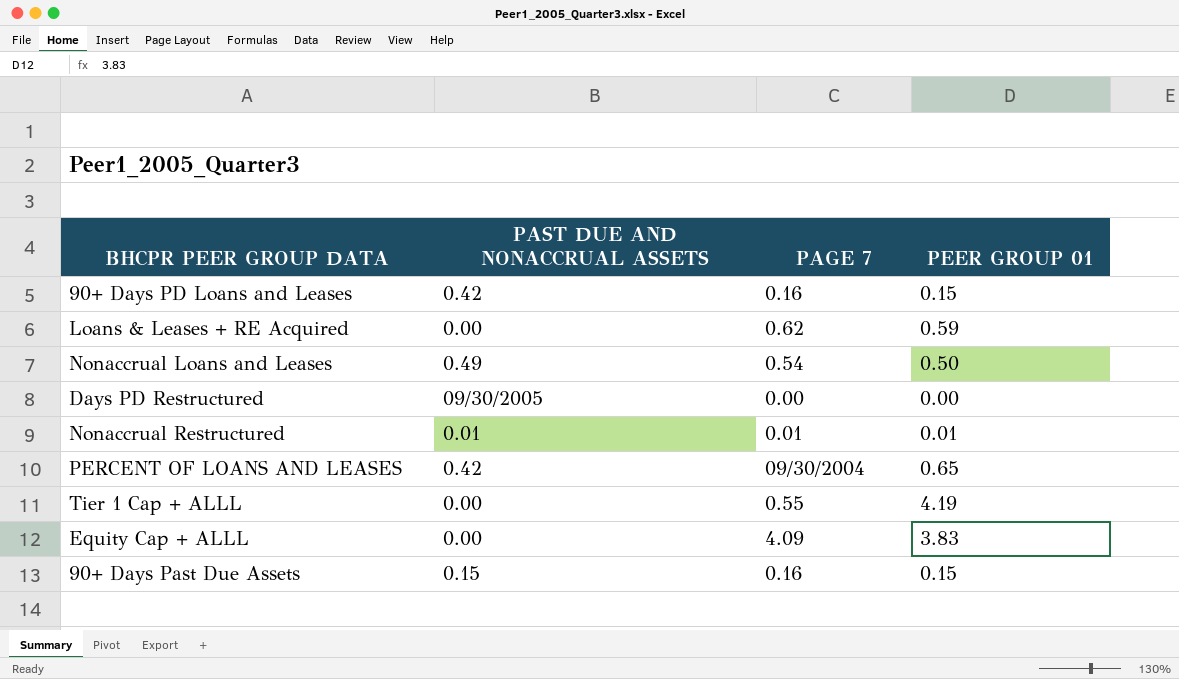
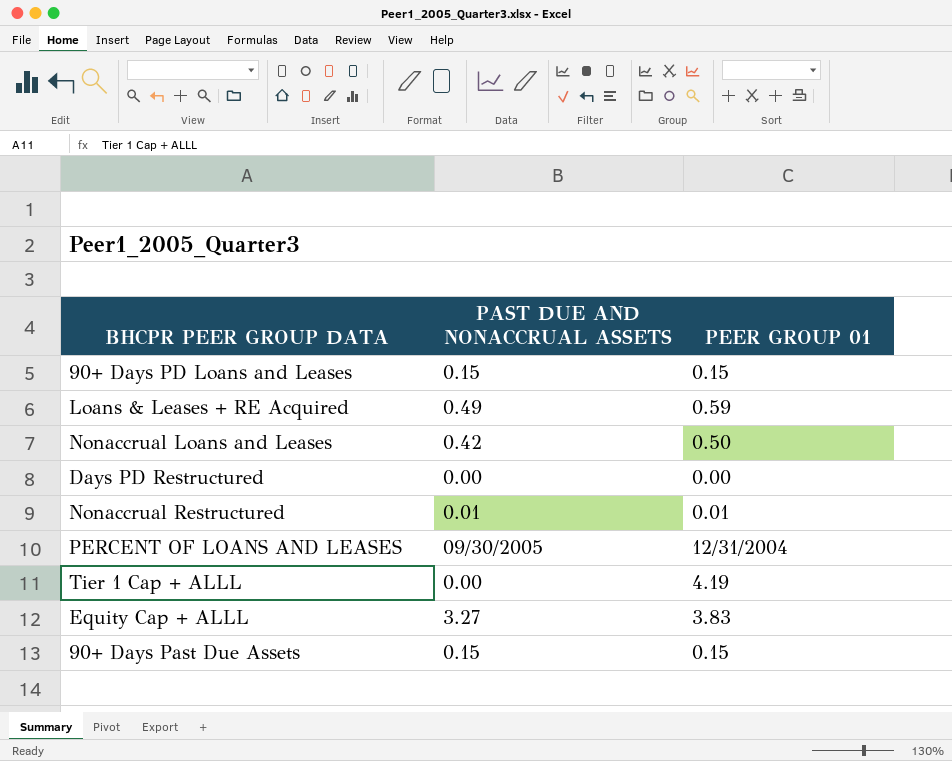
column PAGE 7 | position: 3 -> none
90+ Days PD Loans and Leases | PAST DUE AND NONACCRUAL ASSETS: 0.42 -> 0.15
Loans & Leases + RE Acquired | PAST DUE AND NONACCRUAL ASSETS: 0.00 -> 0.49
Nonaccrual Loans and Leases | PAST DUE AND NONACCRUAL ASSETS: 0.49 -> 0.42
Days PD Restructured | PAST DUE AND NONACCRUAL ASSETS: 09/30/2005 -> 0.00
PERCENT OF LOANS AND LEASES | PAST DUE AND NONACCRUAL ASSETS: 0.42 -> 09/30/2005
PERCENT OF LOANS AND LEASES | PEER GROUP 01: 0.65 -> 12/31/2004
Equity Cap + ALLL | PAST DUE AND NONACCRUAL ASSETS: 0.00 -> 3.27

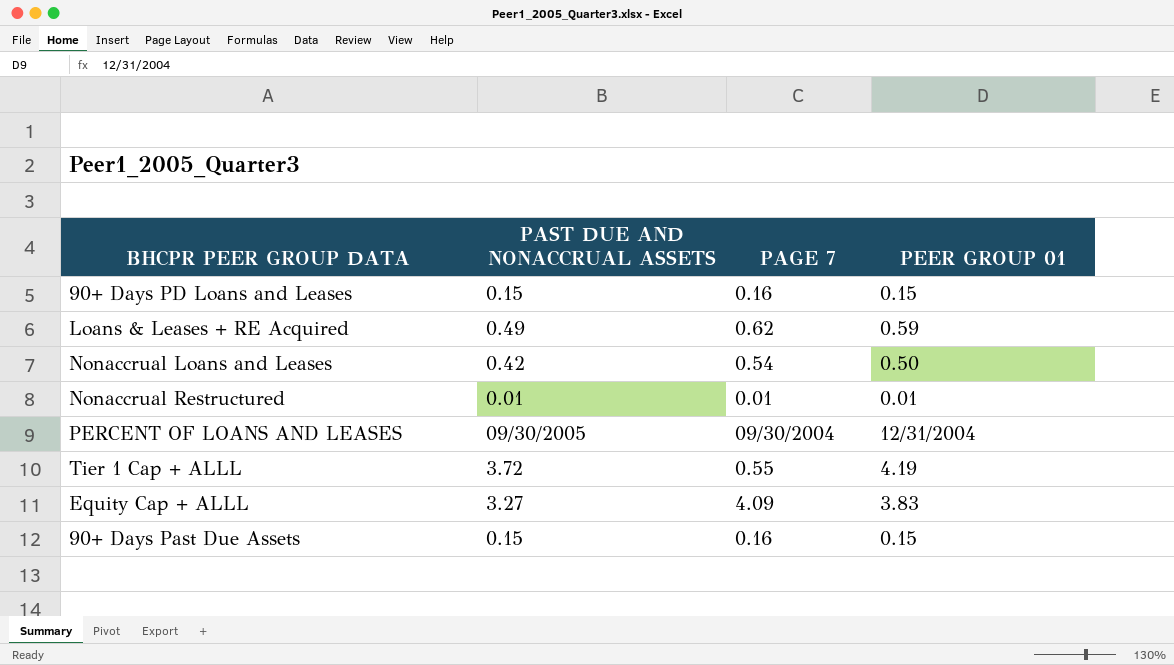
column PAGE 7 | position: none -> 3
row Days PD Restructured: 0.00 | 0.00 -> none
Tier 1 Cap + ALLL | PAST DUE AND NONACCRUAL ASSETS: 0.00 -> 3.72

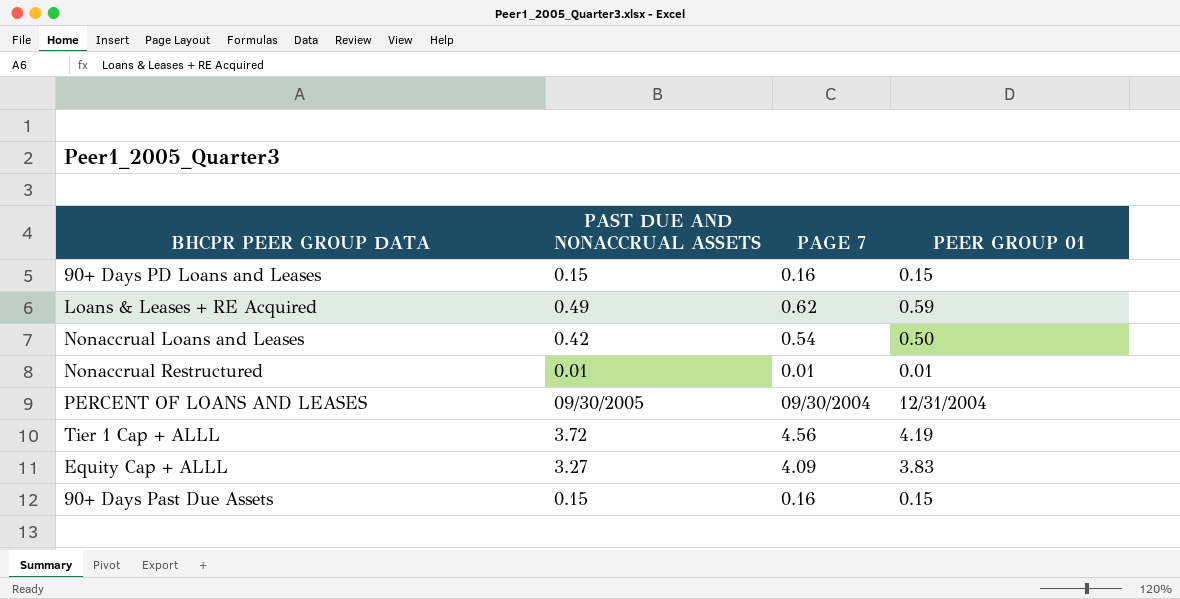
Tier 1 Cap + ALLL | PAGE 7: 0.55 -> 4.56

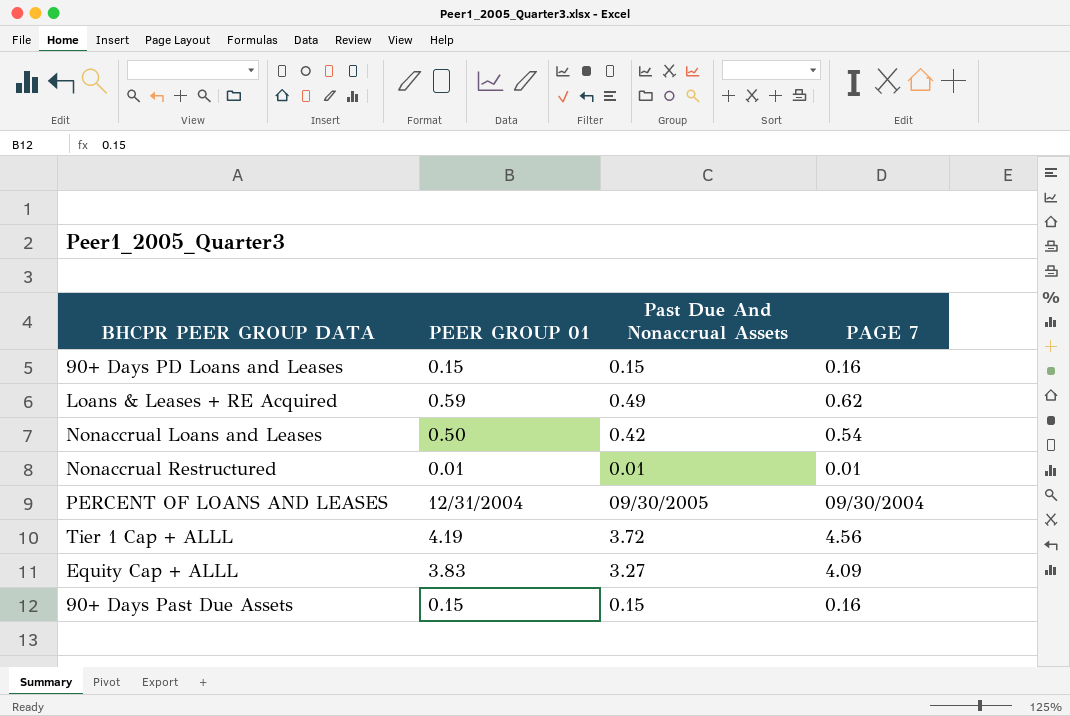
column PEER GROUP 01 | position: 4 -> 2
column name: PAST DUE AND NONACCRUAL ASSETS -> Past Due And Nonaccrual Assets

